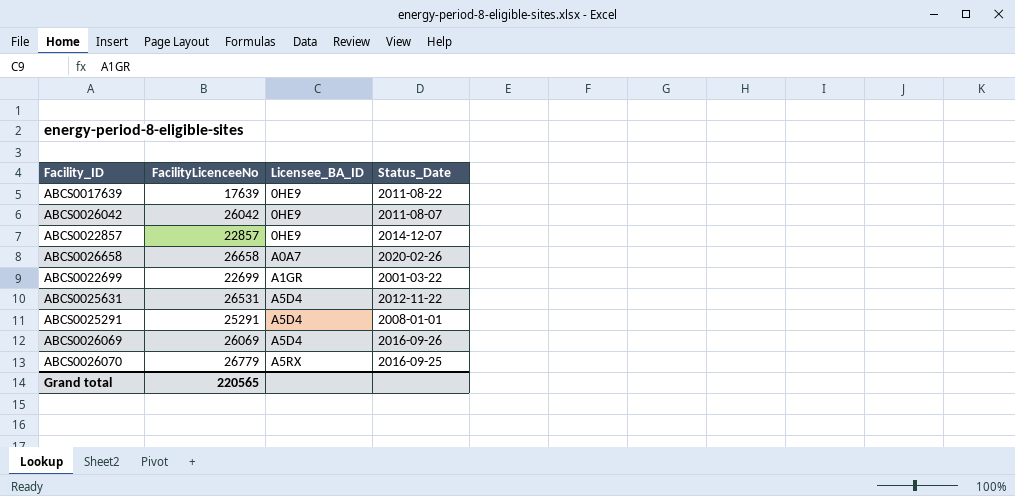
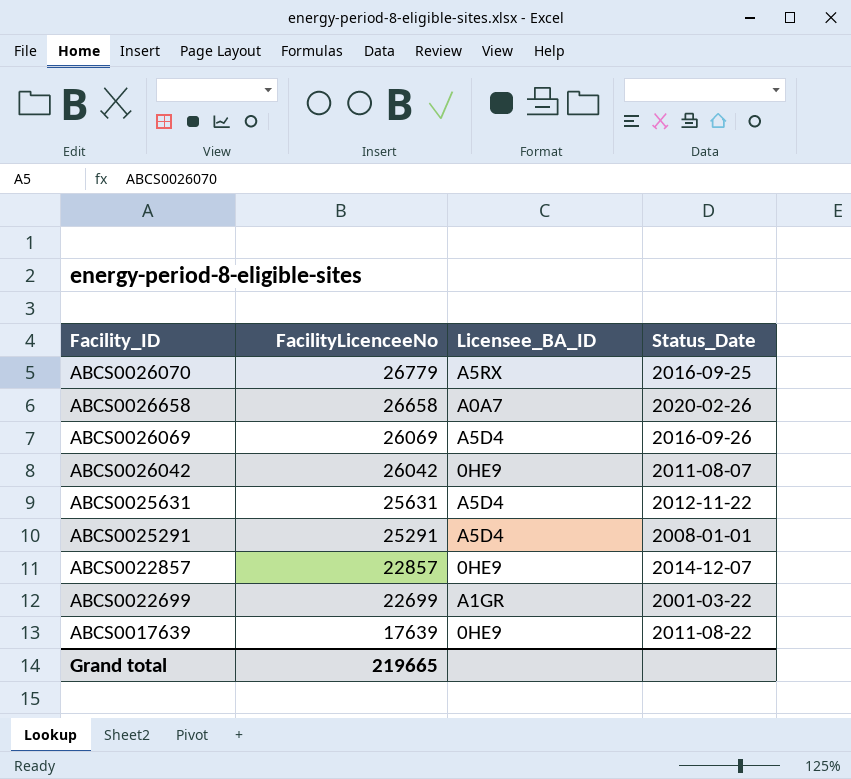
row order: Licensee_BA_ID ascending -> FacilityLicenceeNo descending
ABCS0025631 | FacilityLicenceeNo: 26531 -> 25631
Grand total | FacilityLicenceeNo: 220565 -> 219665

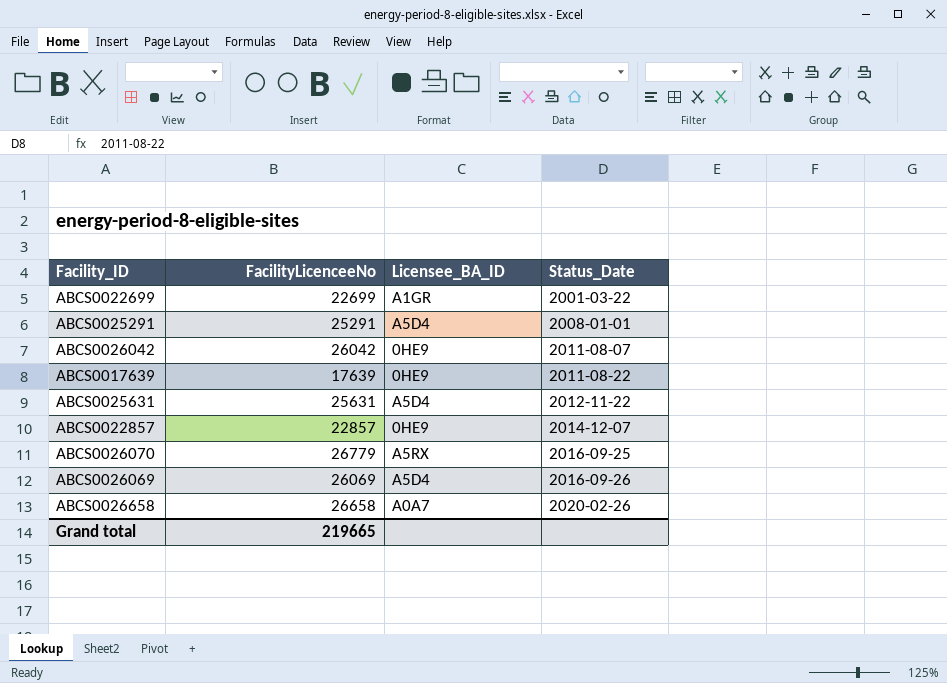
row order: FacilityLicenceeNo descending -> Status_Date ascending

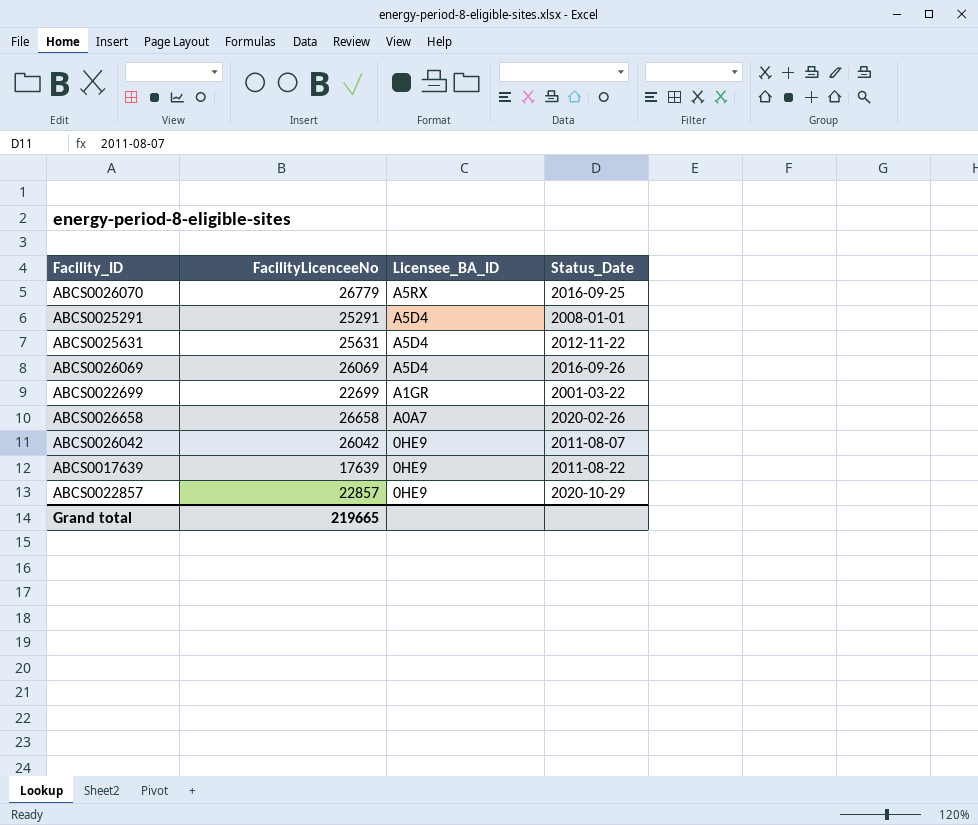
row order: Status_Date ascending -> Licensee_BA_ID descending
ABCS0022857 | Status_Date: 2014-12-07 -> 2020-10-29

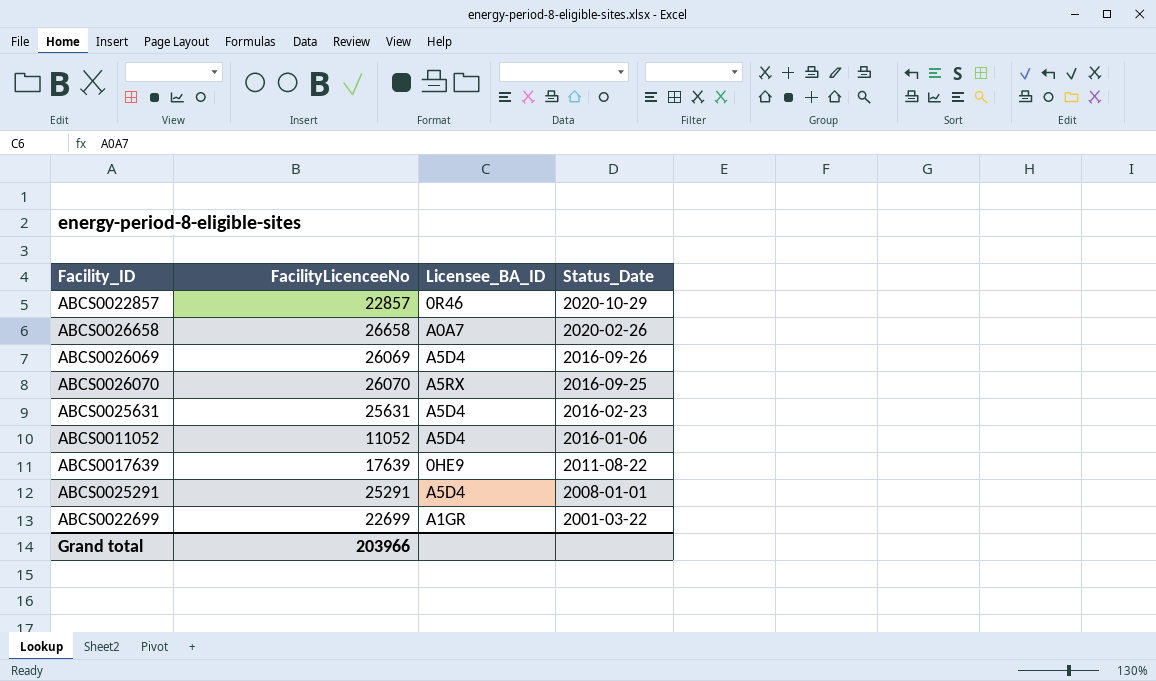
row order: Licensee_BA_ID descending -> Status_Date descending
row ABCS0026042: 26042 | 0HE9 | 2011-08-07 -> none
ABCS0022857 | Licensee_BA_ID: 0HE9 -> 0R46
ABCS0026070 | FacilityLicenceeNo: 26779 -> 26070
ABCS0025631 | Status_Date: 2012-11-22 -> 2016-02-23
row ABCS0011052: none -> 11052 | A5D4 | 2016-01-06
Grand total | FacilityLicenceeNo: 219665 -> 203966

